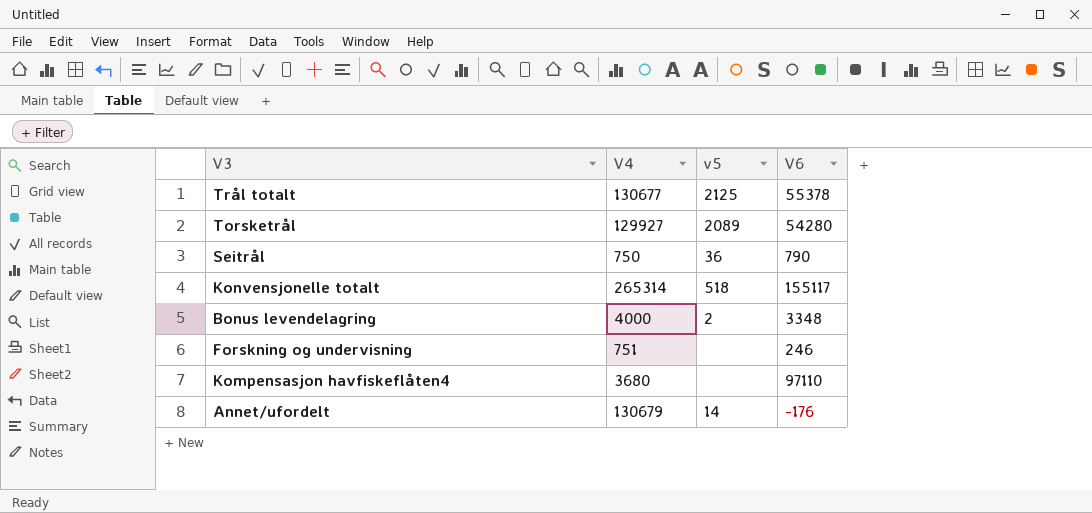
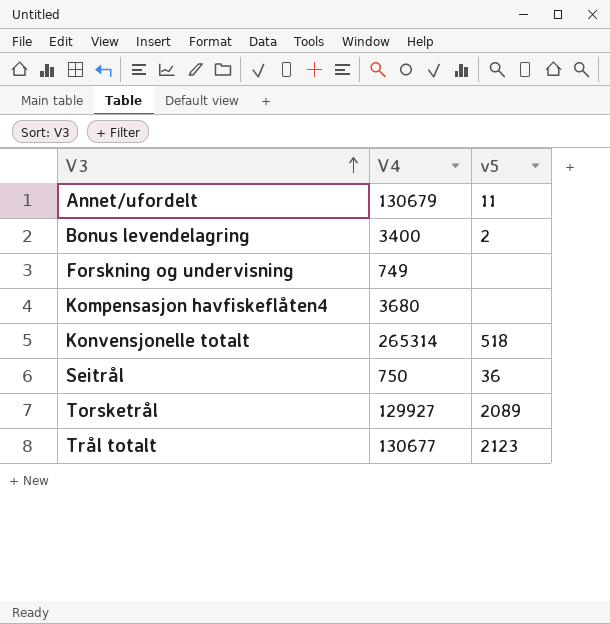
row order: none -> V3 ascending
column V6 | position: 4 -> none
Annet/ufordelt | v5: 14 -> 11
Bonus levendelagring | V4: 4000 -> 3400
Forskning og undervisning | V4: 751 -> 749
Trål totalt | v5: 2125 -> 2123

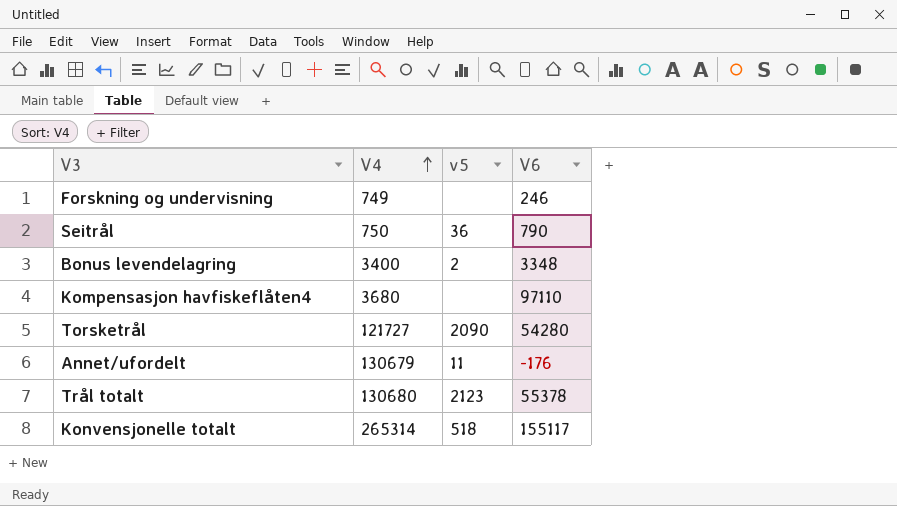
row order: V3 ascending -> V4 ascending
column V6 | position: none -> 4
Torsketrål | V4: 129927 -> 121727
Torsketrål | v5: 2089 -> 2090
Trål totalt | V4: 130677 -> 130680

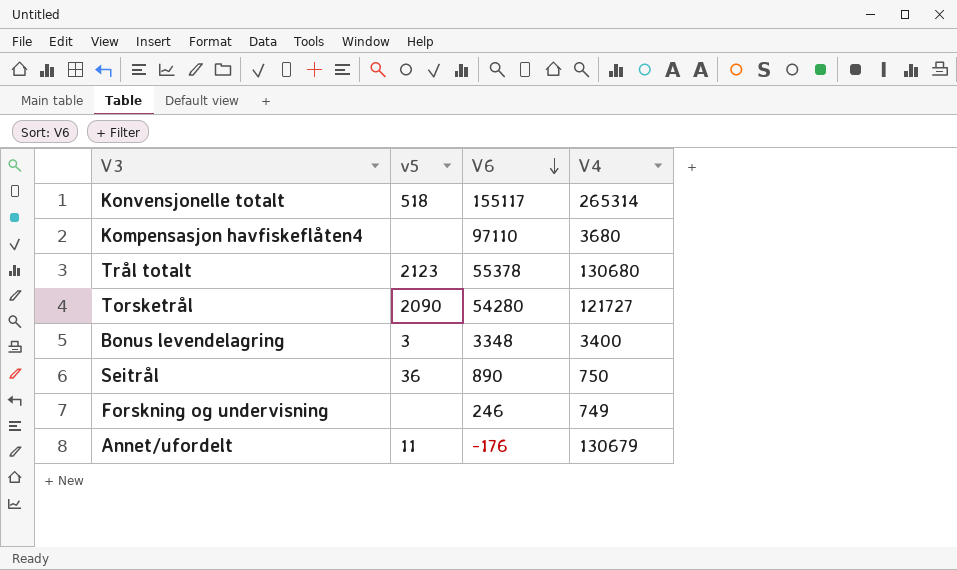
row order: V4 ascending -> V6 descending
column V4 | position: 2 -> 4
Bonus levendelagring | v5: 2 -> 3
Seitrål | V6: 790 -> 890

